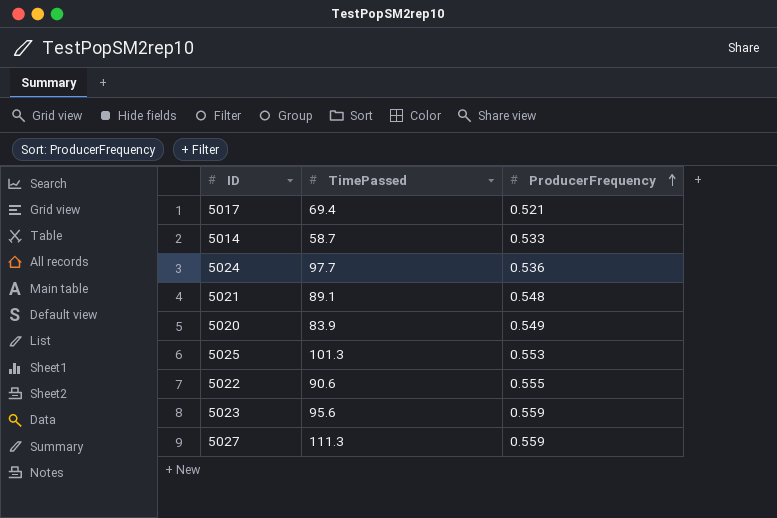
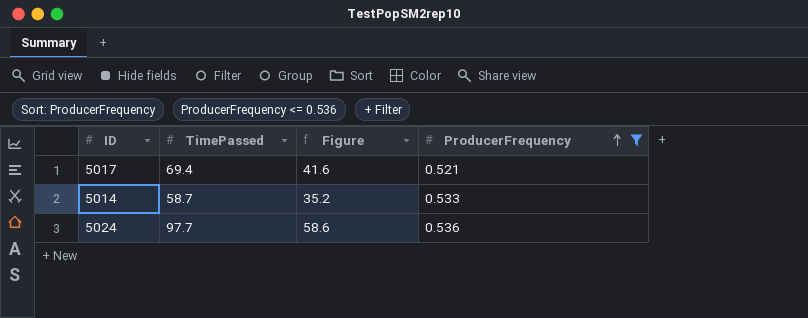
filter: none -> ProducerFrequency <= 0.536
column Figure | formula: none -> [TimePassed] * 0.6

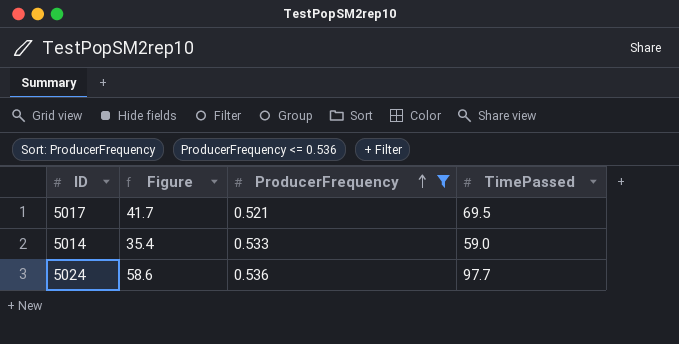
column TimePassed | position: 2 -> 4
5017 | Figure: 41.6 -> 41.7
5017 | TimePassed: 69.4 -> 69.5
5014 | Figure: 35.2 -> 35.4
5014 | TimePassed: 58.7 -> 59.0

